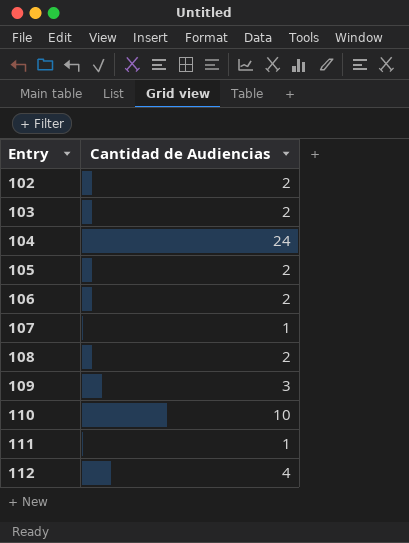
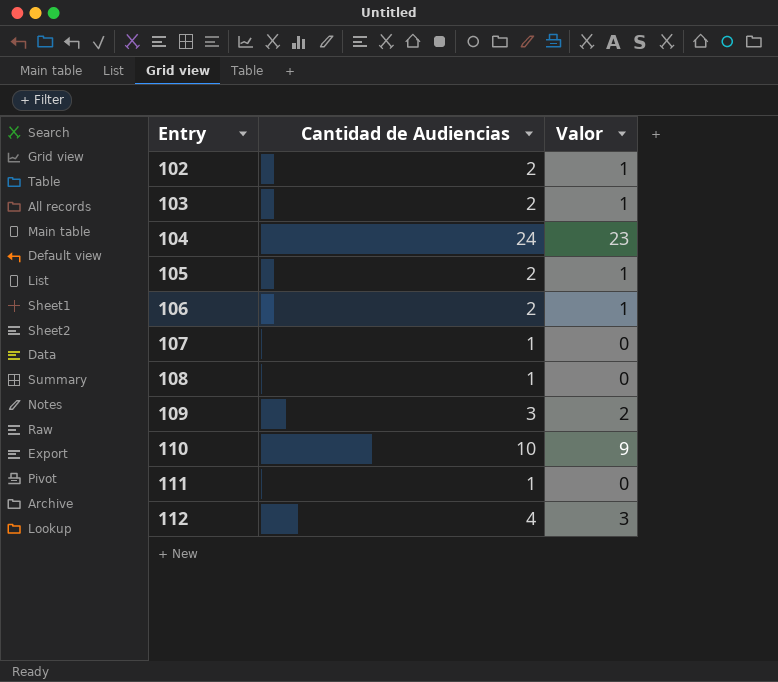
column Valor | formula: none -> [Cantidad de Audiencias] - 1
108 | Cantidad de Audiencias: 2 -> 1

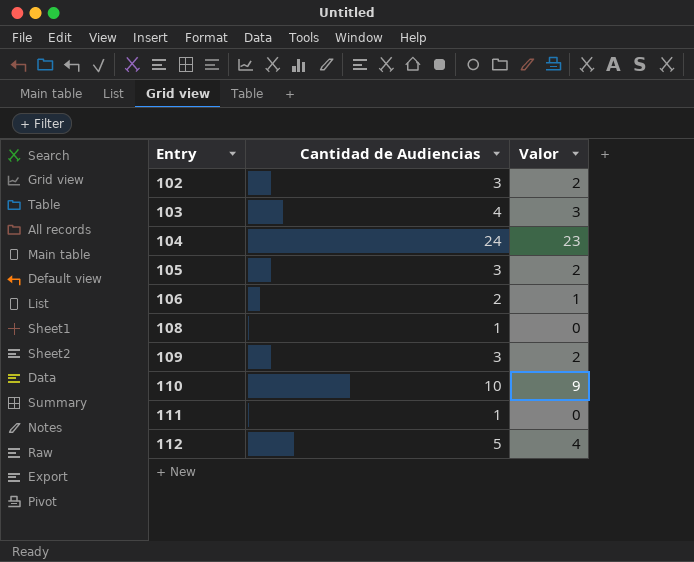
row 107: 1 | 0 -> none
102 | Cantidad de Audiencias: 2 -> 3
102 | Valor: 1 -> 2
103 | Cantidad de Audiencias: 2 -> 4
103 | Valor: 1 -> 3
105 | Cantidad de Audiencias: 2 -> 3
105 | Valor: 1 -> 2
112 | Cantidad de Audiencias: 4 -> 5
112 | Valor: 3 -> 4

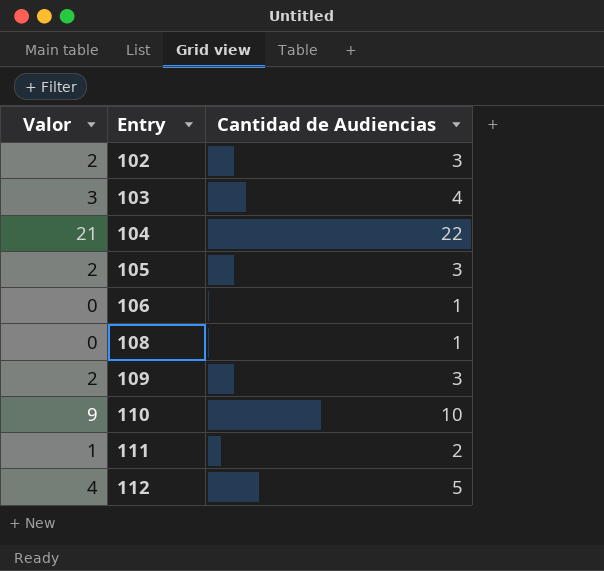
column Valor | position: 3 -> 1
104 | Valor: 23 -> 21
104 | Cantidad de Audiencias: 24 -> 22
106 | Valor: 1 -> 0
106 | Cantidad de Audiencias: 2 -> 1
111 | Valor: 0 -> 1
111 | Cantidad de Audiencias: 1 -> 2

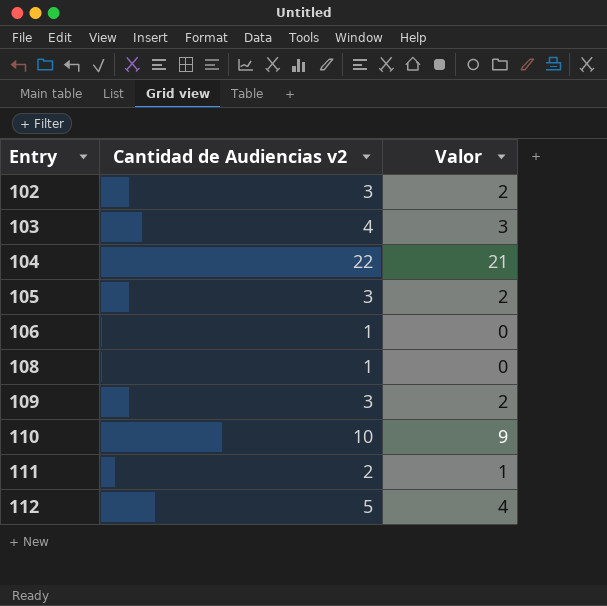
column name: Cantidad de Audiencias -> Cantidad de Audiencias v2
column Valor | position: 1 -> 3

